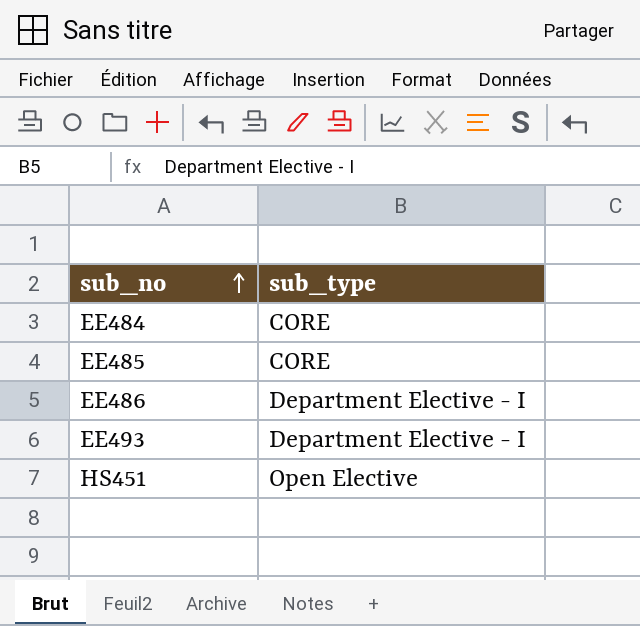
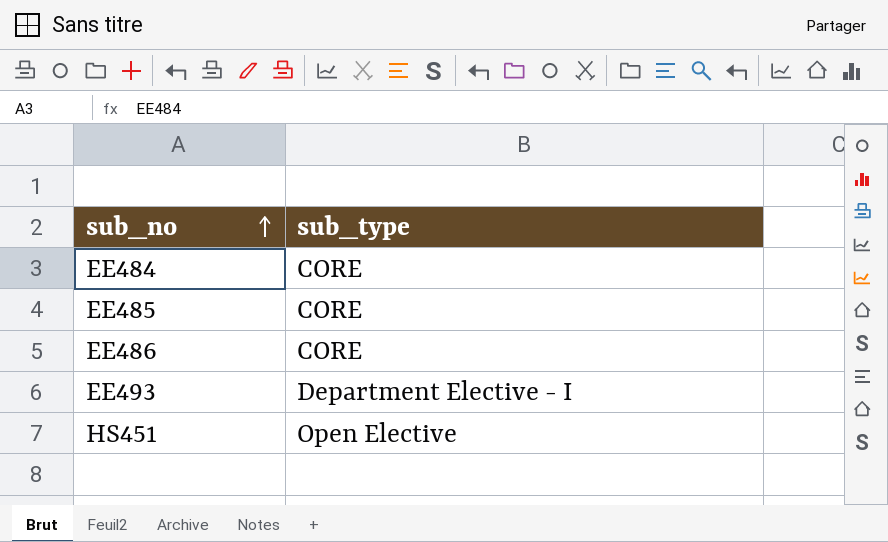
EE486 | sub_type: Department Elective - I -> CORE

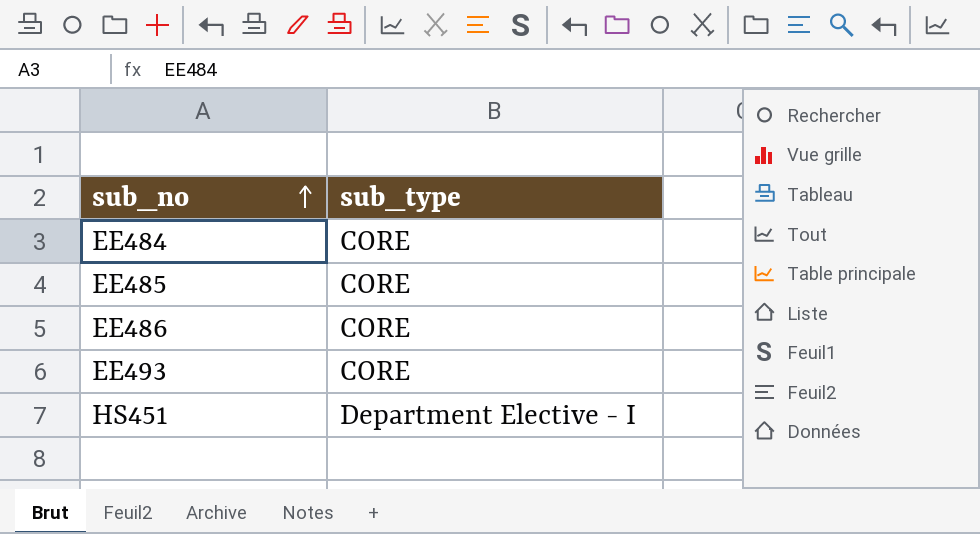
EE493 | sub_type: Department Elective - I -> CORE
HS451 | sub_type: Open Elective -> Department Elective - I

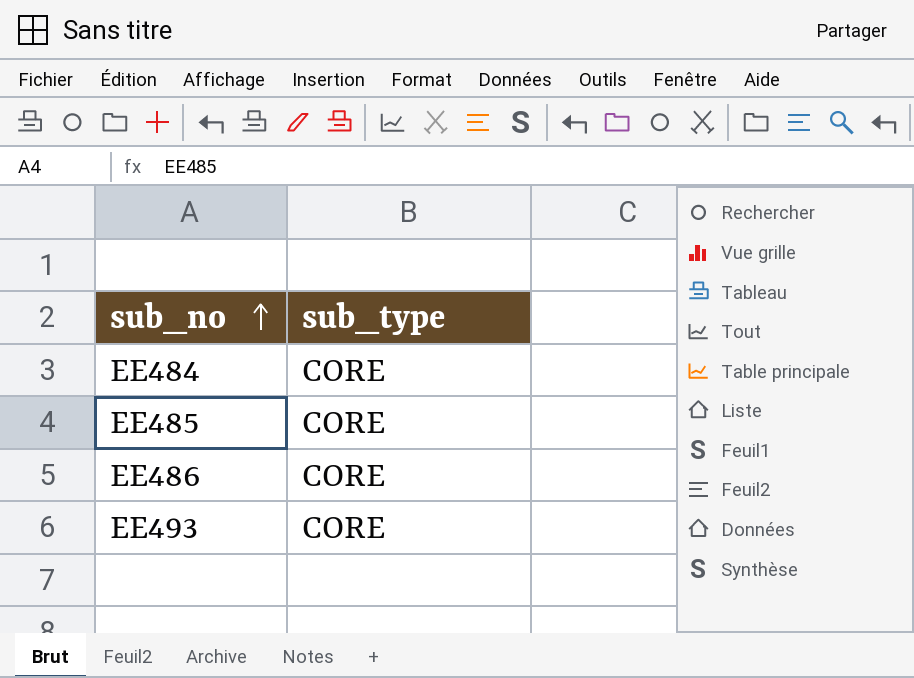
row HS451: Department Elective - I -> none

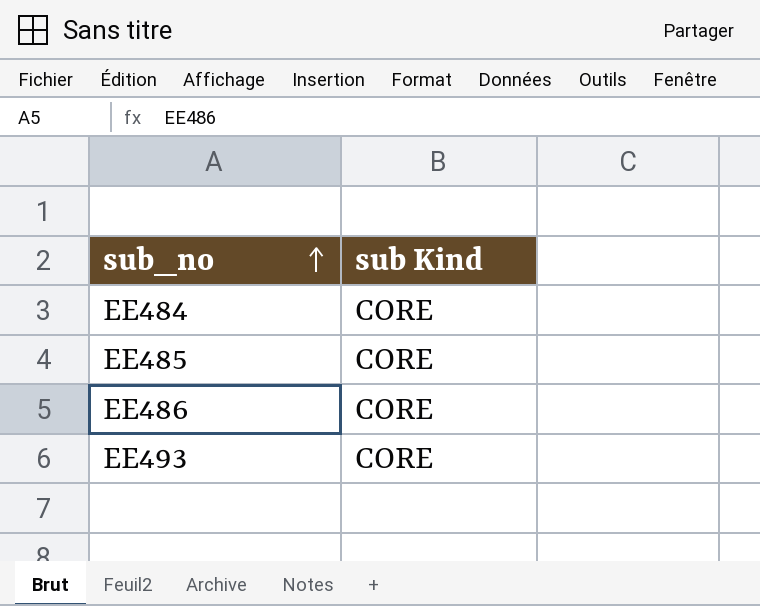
column name: sub_type -> sub Kind

